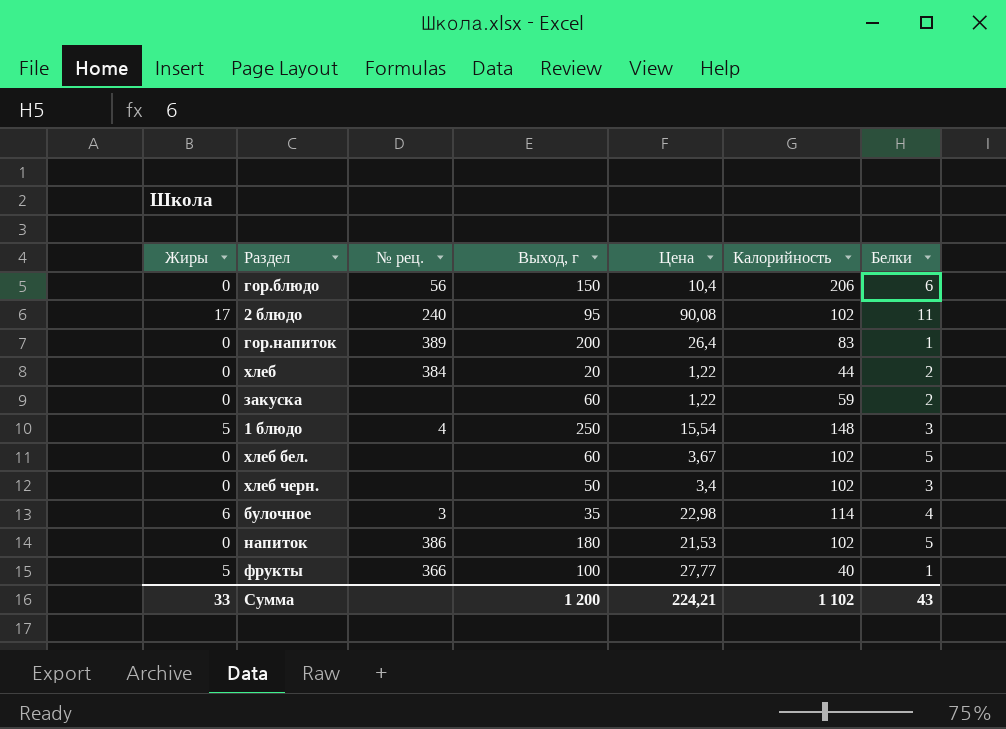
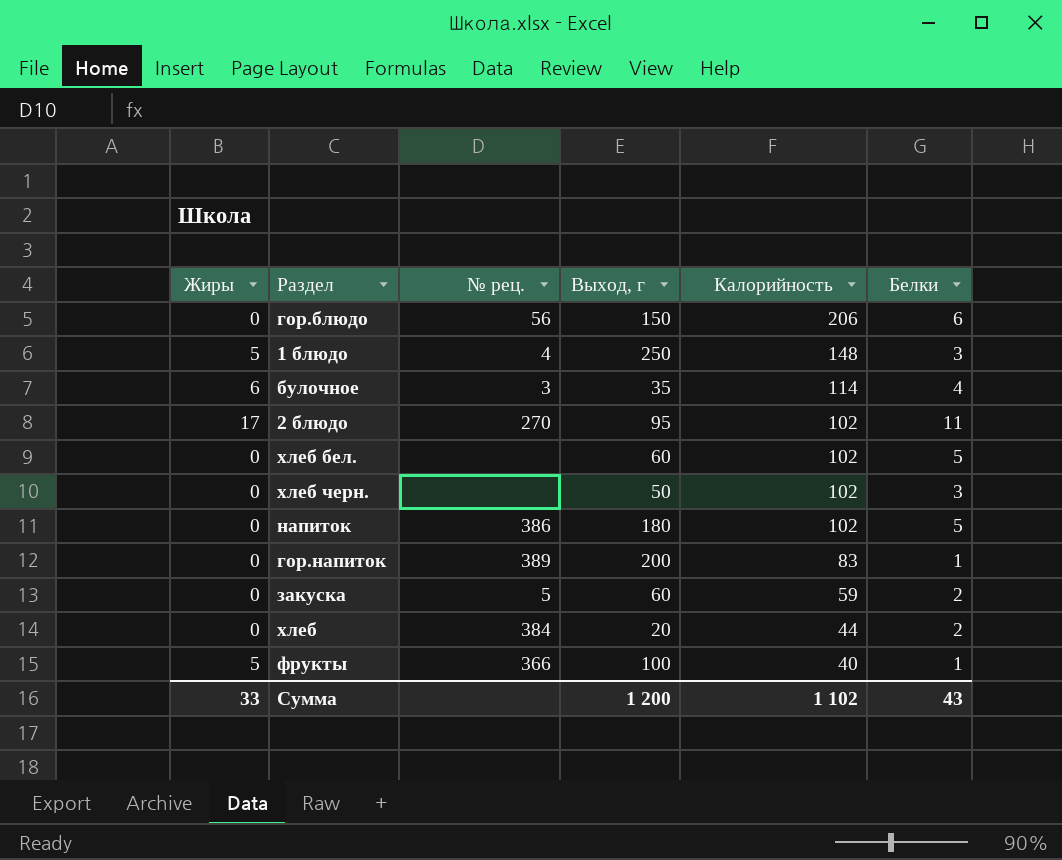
row order: none -> Калорийность descending
column Цена | position: 5 -> none
2 блюдо | № рец.: 240 -> 270
закуска | № рец.: none -> 5

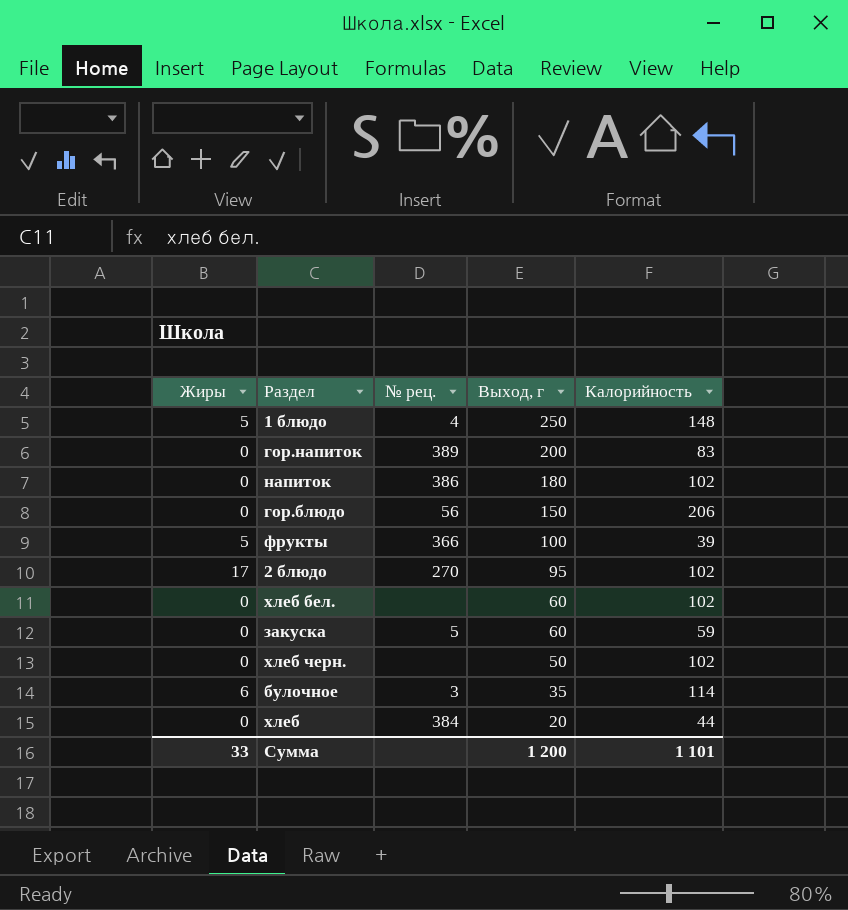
row order: Калорийность descending -> Выход, г descending
column Белки | position: 6 -> none
фрукты | Калорийность: 40 -> 39
Сумма | Калорийность: 1 102 -> 1 101

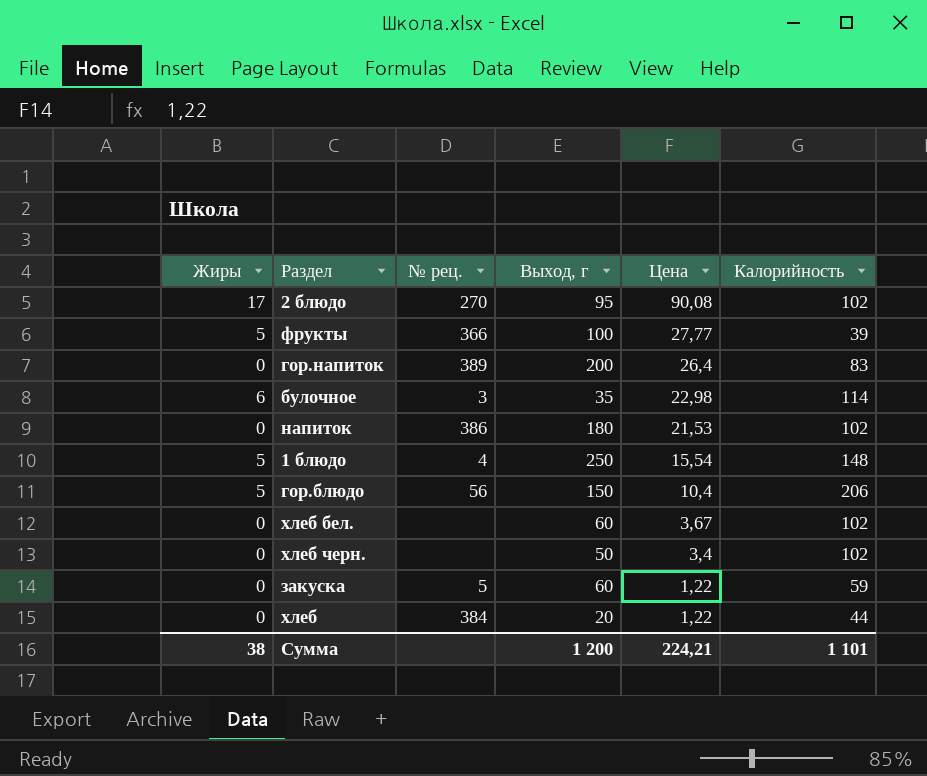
row order: Выход, г descending -> Цена descending
column Цена | position: none -> 5
гор.блюдо | Жиры: 0 -> 5
Сумма | Жиры: 33 -> 38

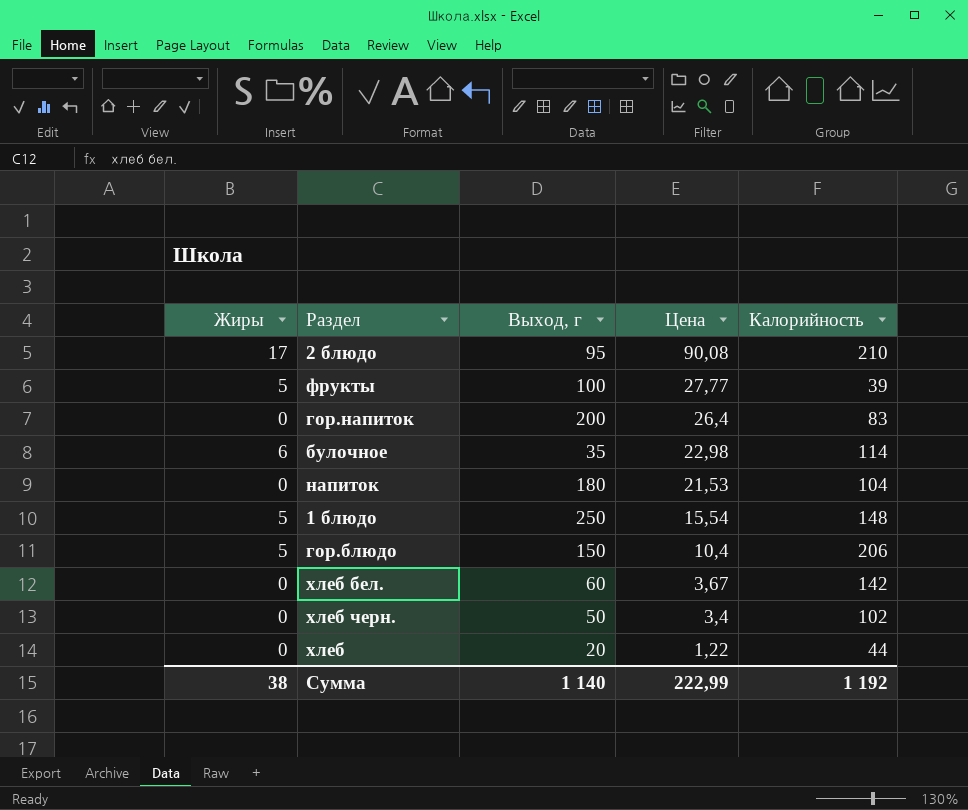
column № рец. | position: 3 -> none
row закуска: 0 | 5 | 60 | 1,22 | 59 -> none
2 блюдо | Калорийность: 102 -> 210
напиток | Калорийность: 102 -> 104
хлеб бел. | Калорийность: 102 -> 142
Сумма | Выход, г: 1 200 -> 1 140
Сумма | Цена: 224,21 -> 222,99
Сумма | Калорийность: 1 101 -> 1 192

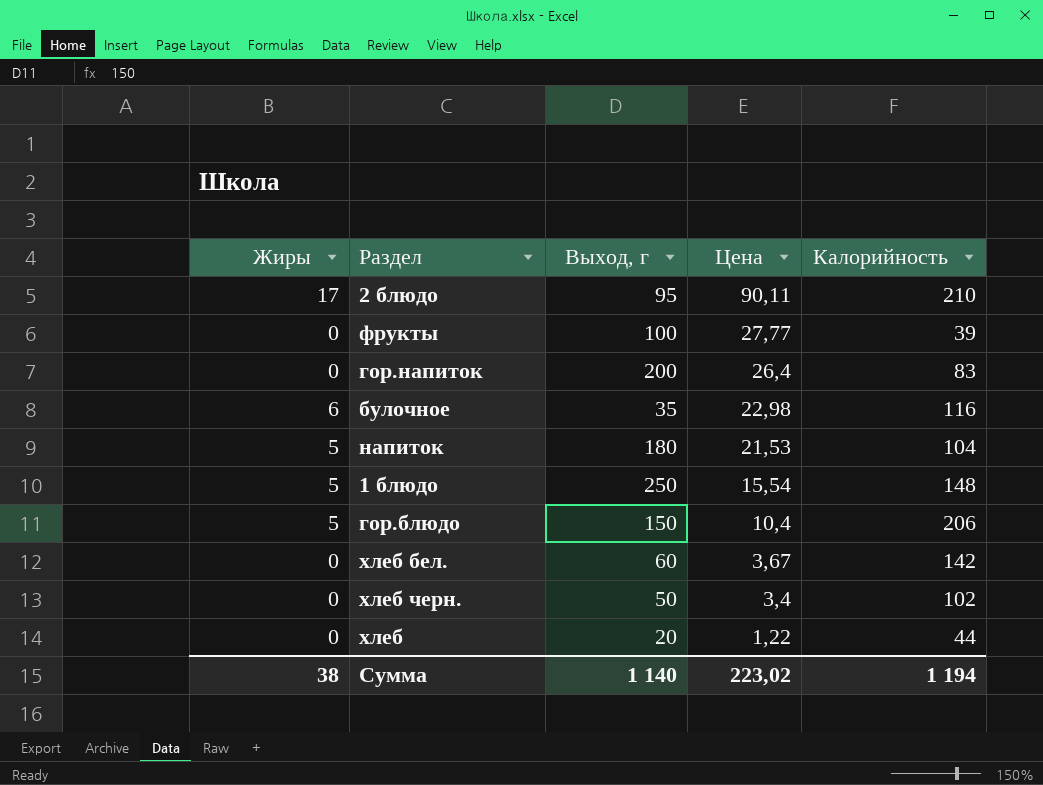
2 блюдо | Цена: 90,08 -> 90,11
фрукты | Жиры: 5 -> 0
булочное | Калорийность: 114 -> 116
напиток | Жиры: 0 -> 5
Сумма | Цена: 222,99 -> 223,02
Сумма | Калорийность: 1 192 -> 1 194

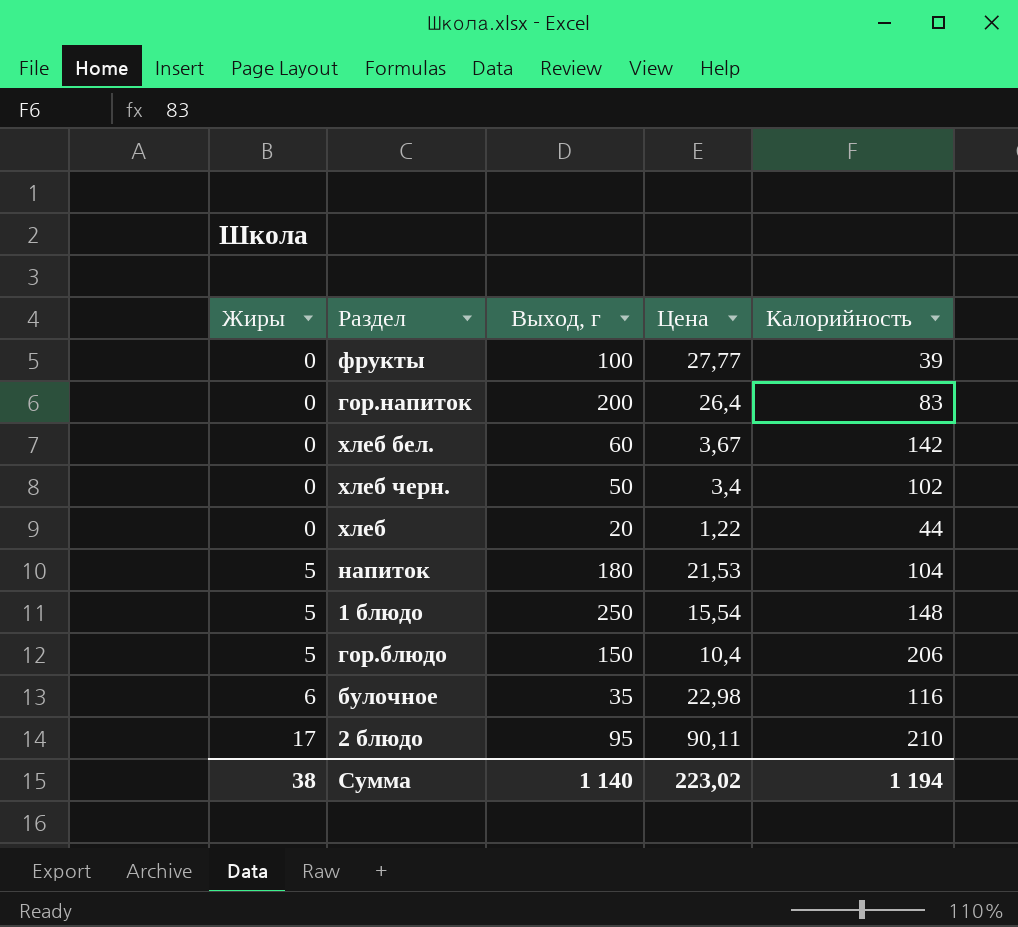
row order: Цена descending -> Жиры ascending

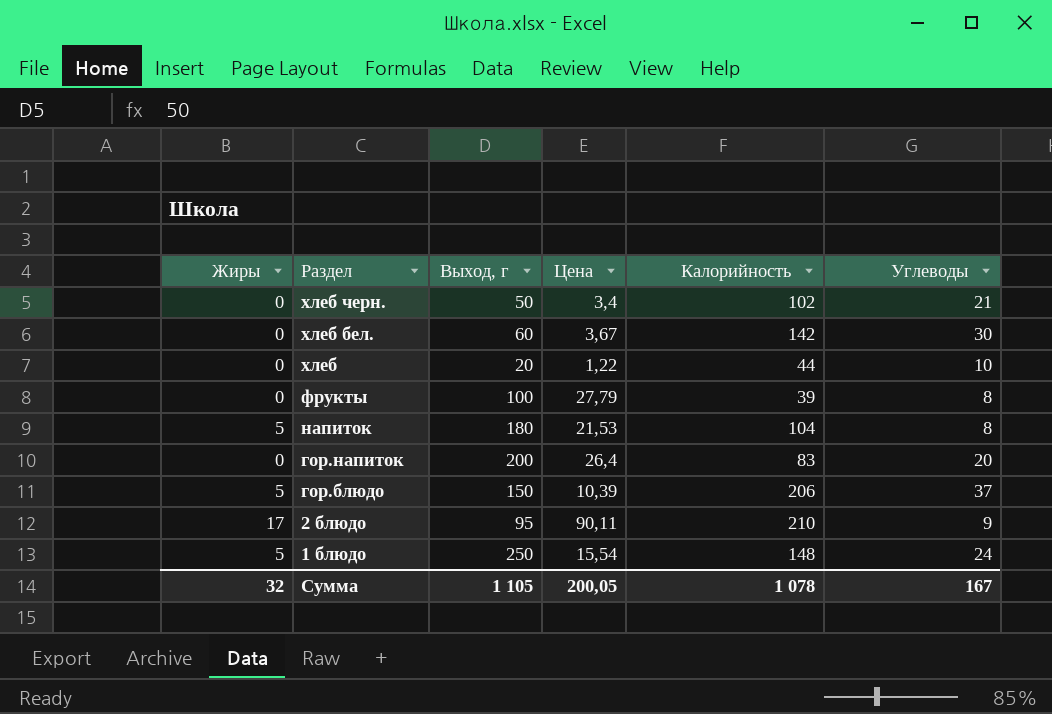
row order: Жиры ascending -> Раздел descending
column Углеводы | position: none -> 6
row булочное: 6 | 35 | 22,98 | 116 -> none
фрукты | Цена: 27,77 -> 27,79
гор.блюдо | Цена: 10,4 -> 10,39
Сумма | Жиры: 38 -> 32
Сумма | Выход, г: 1 140 -> 1 105
Сумма | Цена: 223,02 -> 200,05
Сумма | Калорийность: 1 194 -> 1 078

